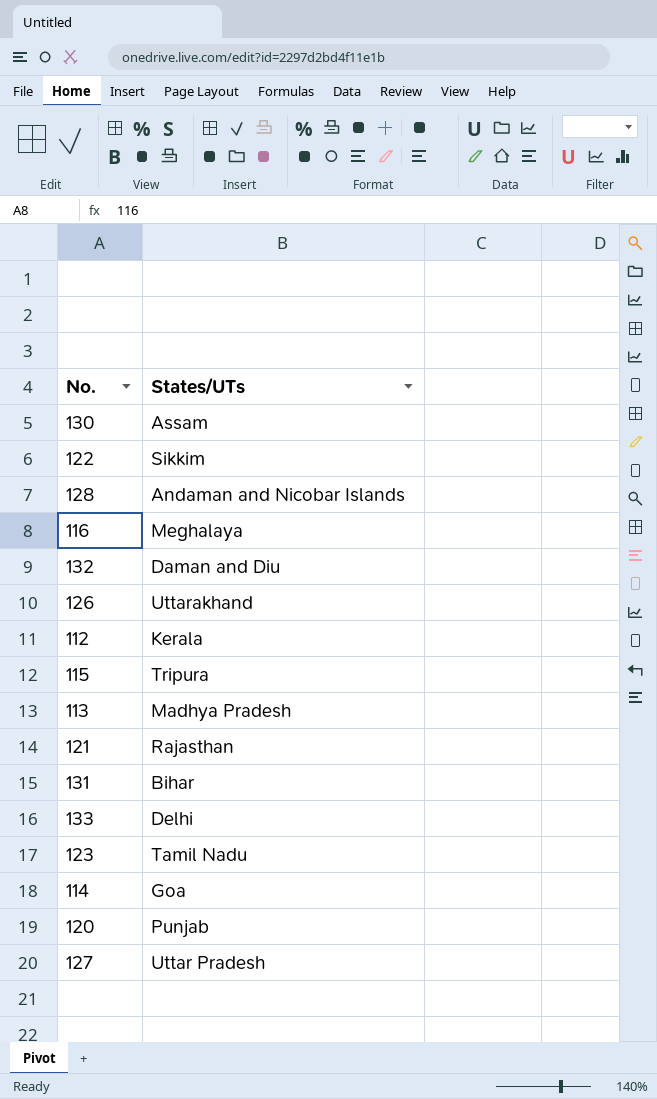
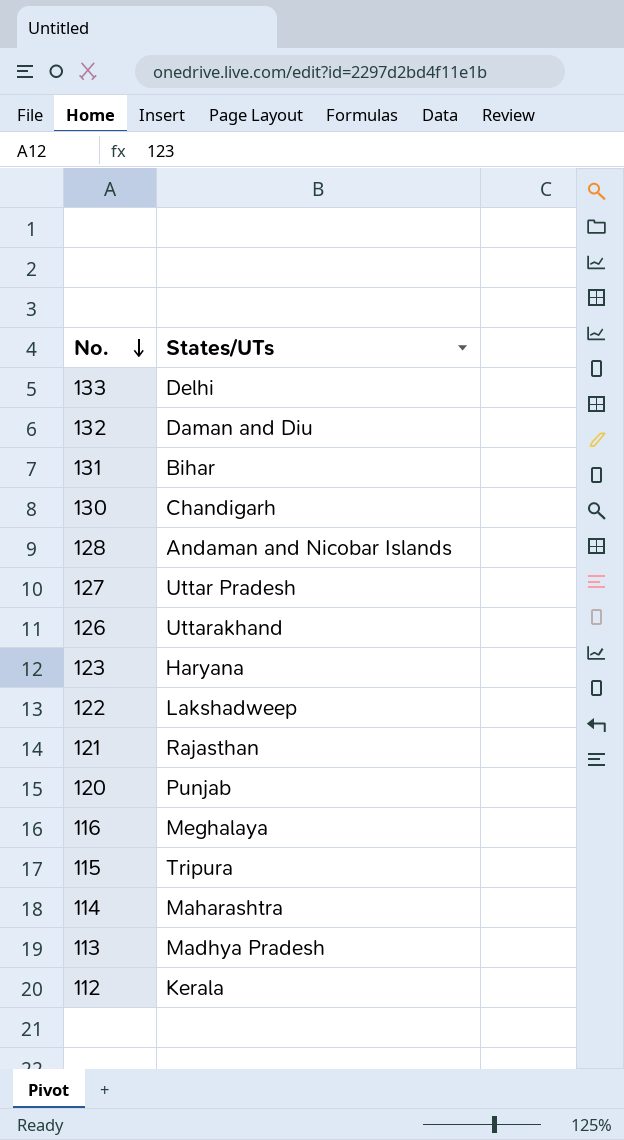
row order: none -> No. descending
130 | States/UTs: Assam -> Chandigarh
123 | States/UTs: Tamil Nadu -> Haryana
122 | States/UTs: Sikkim -> Lakshadweep
114 | States/UTs: Goa -> Maharashtra

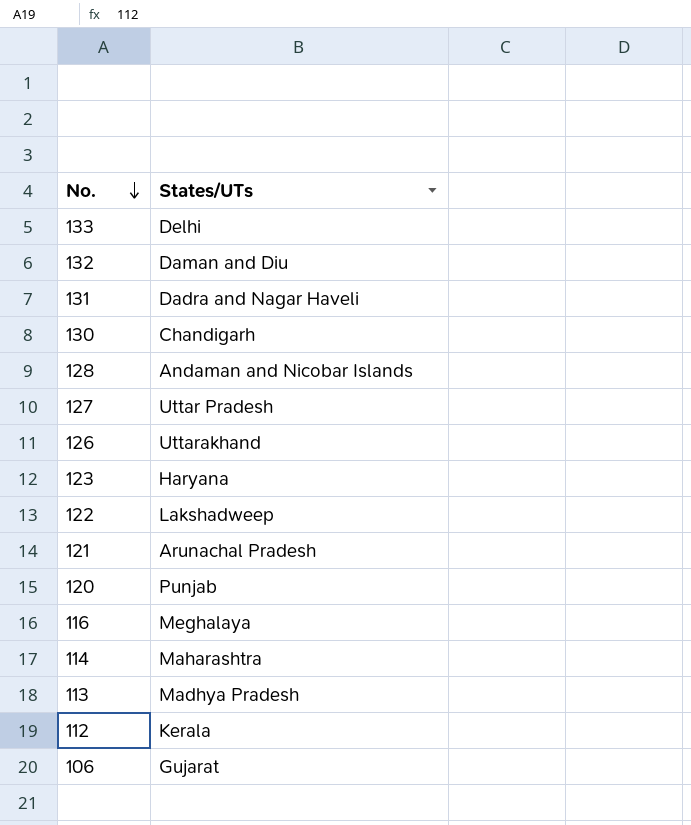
row 115: Tripura -> none
131 | States/UTs: Bihar -> Dadra and Nagar Haveli
121 | States/UTs: Rajasthan -> Arunachal Pradesh
row 106: none -> Gujarat

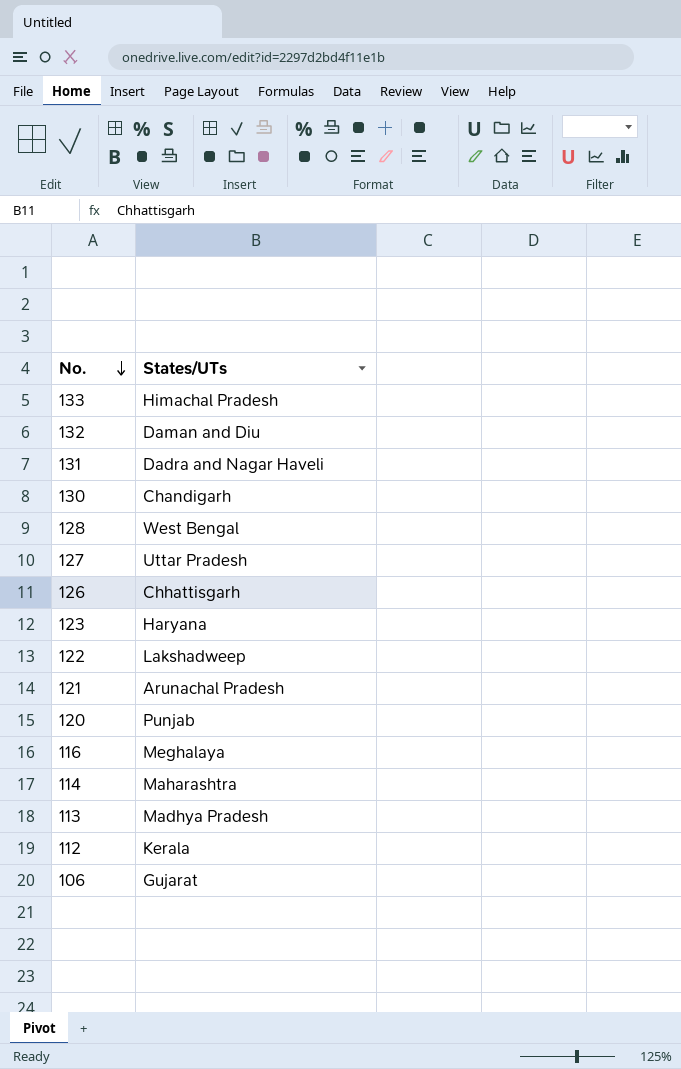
133 | States/UTs: Delhi -> Himachal Pradesh
128 | States/UTs: Andaman and Nicobar Islands -> West Bengal
126 | States/UTs: Uttarakhand -> Chhattisgarh

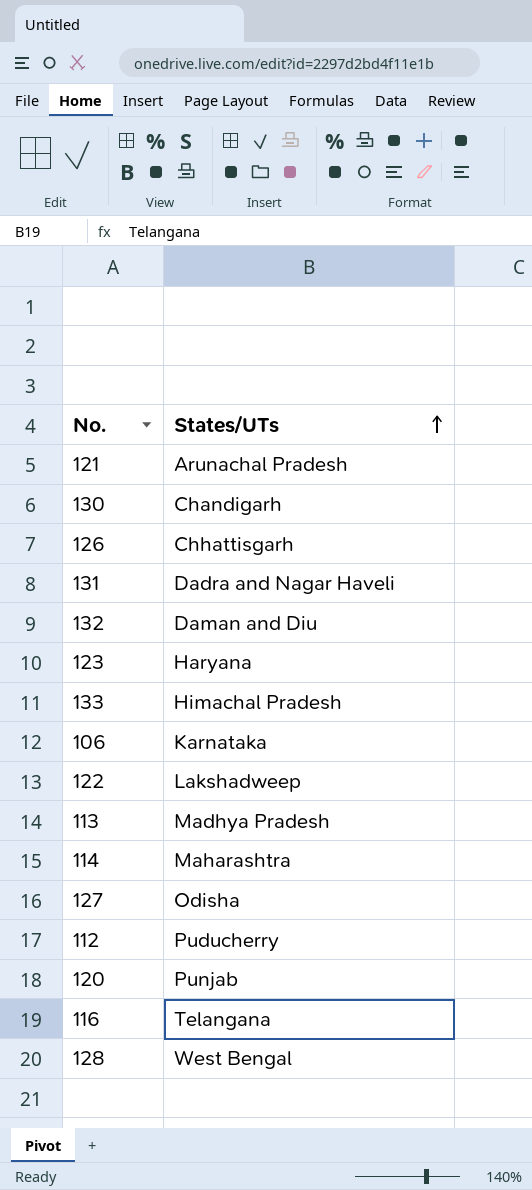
row order: No. descending -> States/UTs ascending
106 | States/UTs: Gujarat -> Karnataka
127 | States/UTs: Uttar Pradesh -> Odisha
112 | States/UTs: Kerala -> Puducherry
116 | States/UTs: Meghalaya -> Telangana

